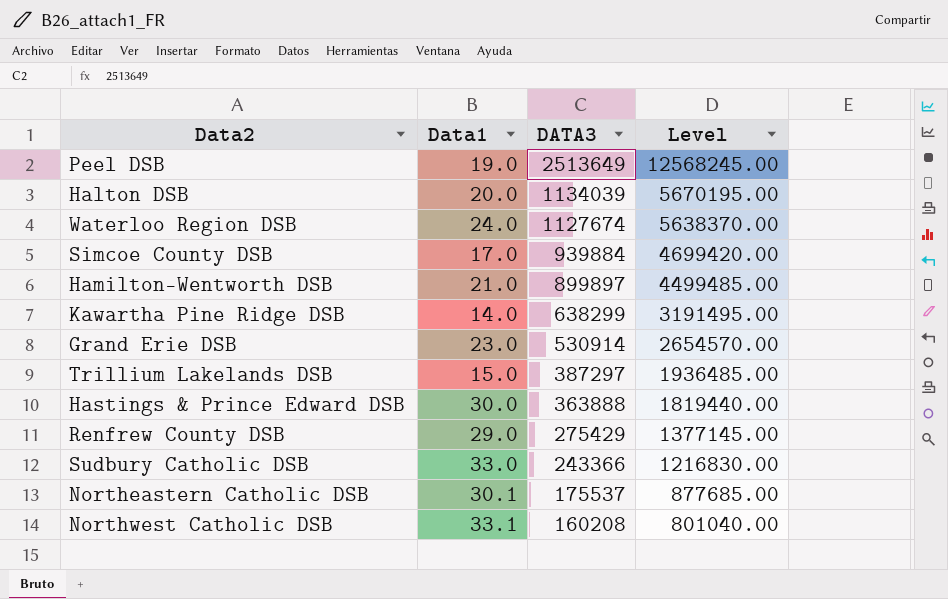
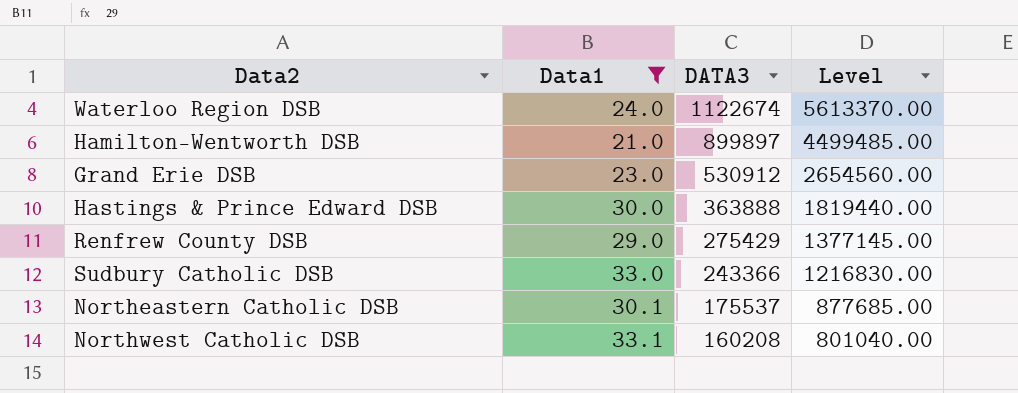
filter: none -> Data1 >= 21.0
Waterloo Region DSB | DATA3: 1127674 -> 1122674
Waterloo Region DSB | Level: 5638370.00 -> 5613370.00
Grand Erie DSB | DATA3: 530914 -> 530912
Grand Erie DSB | Level: 2654570.00 -> 2654560.00

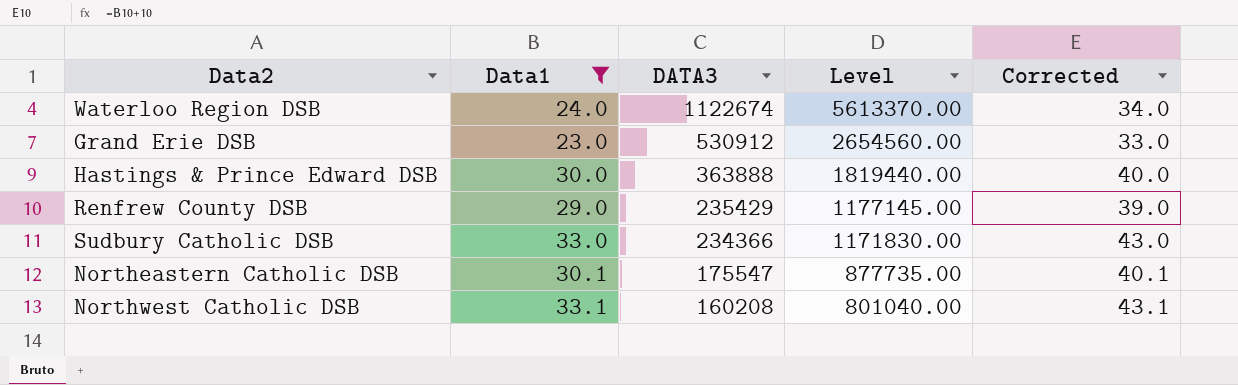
column Corrected | formula: none -> [Data1] + 10
row Hamilton-Wentworth DSB: 21.0 | 899897 | 4499485.00 -> none
Renfrew County DSB | DATA3: 275429 -> 235429
Renfrew County DSB | Level: 1377145.00 -> 1177145.00
Sudbury Catholic DSB | DATA3: 243366 -> 234366
Sudbury Catholic DSB | Level: 1216830.00 -> 1171830.00
Northeastern Catholic DSB | DATA3: 175537 -> 175547
Northeastern Catholic DSB | Level: 877685.00 -> 877735.00

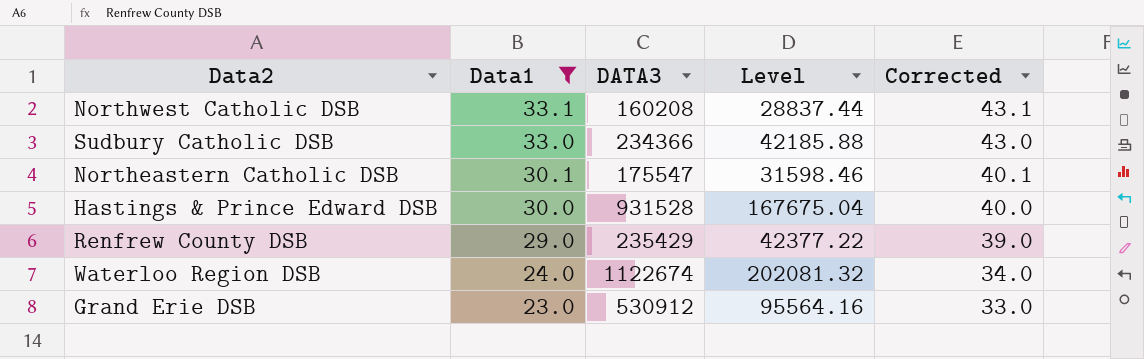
row order: DATA3 descending -> Data1 descending
column Level | formula: [DATA3] * 5 -> [DATA3] * 0.18
Hastings & Prince Edward DSB | DATA3: 363888 -> 931528

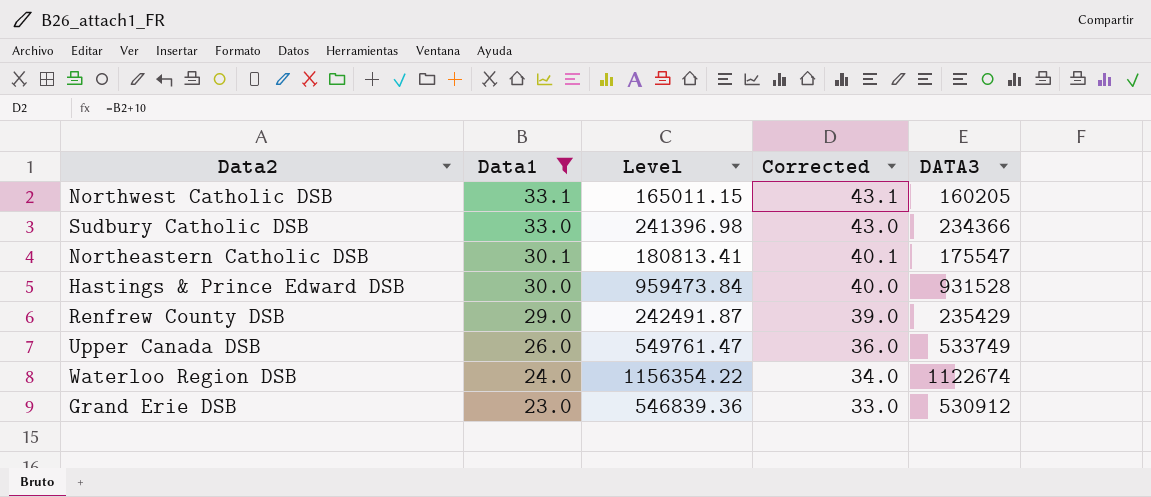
column Level | formula: [DATA3] * 0.18 -> [DATA3] * 1.03
column DATA3 | position: 3 -> 5
Northwest Catholic DSB | DATA3: 160208 -> 160205
row Upper Canada DSB: none -> 26.0 | 549761.47 | 36.0 | 533749

